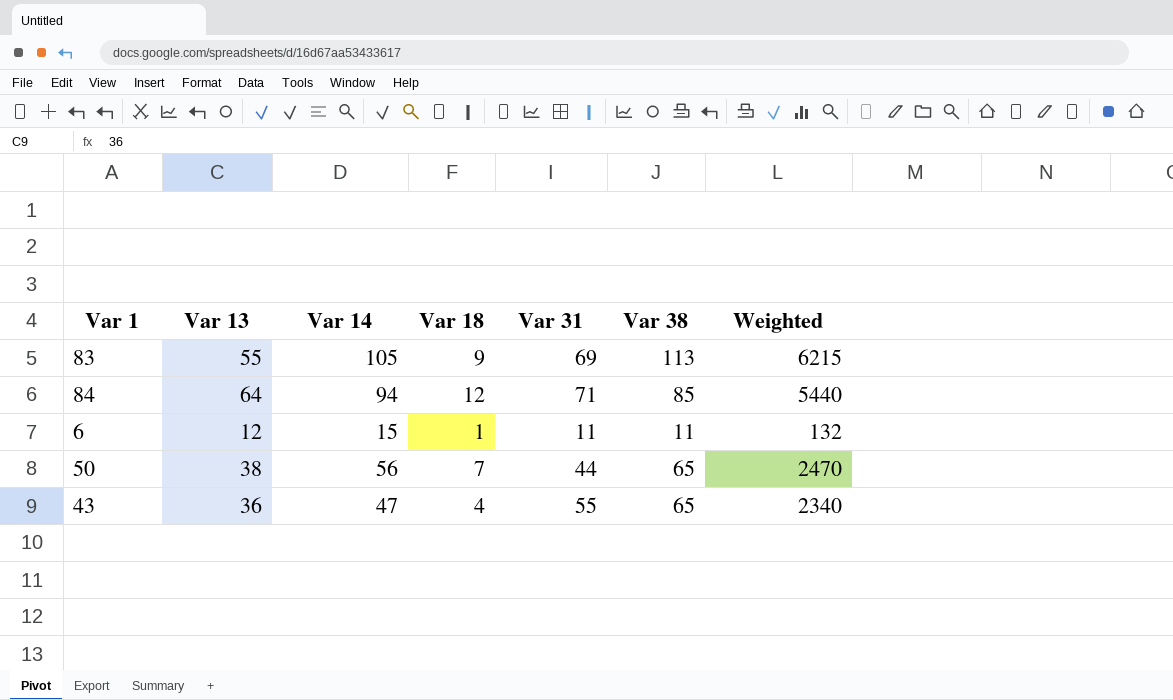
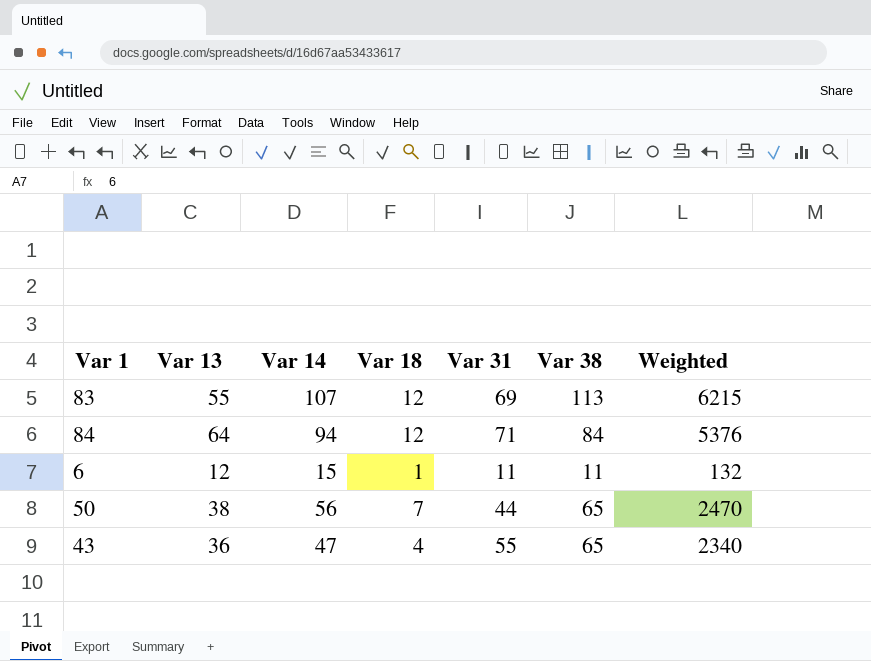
83 | Var 14: 105 -> 107
83 | Var 18: 9 -> 12
84 | Var 38: 85 -> 84
84 | Weighted: 5440 -> 5376

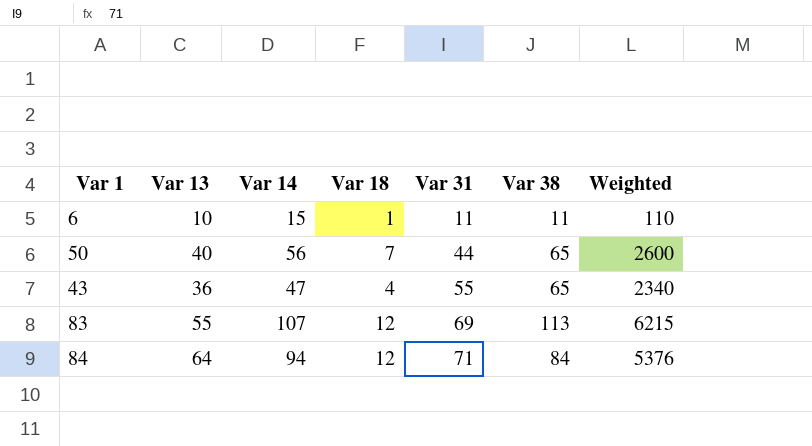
row order: none -> Var 31 ascending
6 | Var 13: 12 -> 10
6 | Weighted: 132 -> 110
50 | Var 13: 38 -> 40
50 | Weighted: 2470 -> 2600

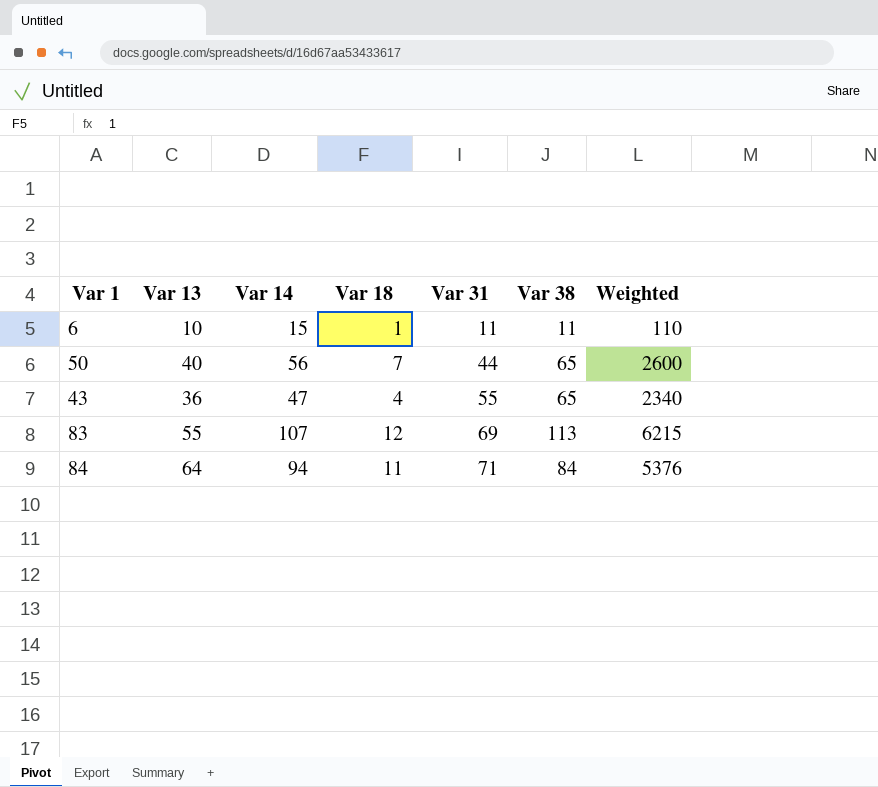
84 | Var 18: 12 -> 11

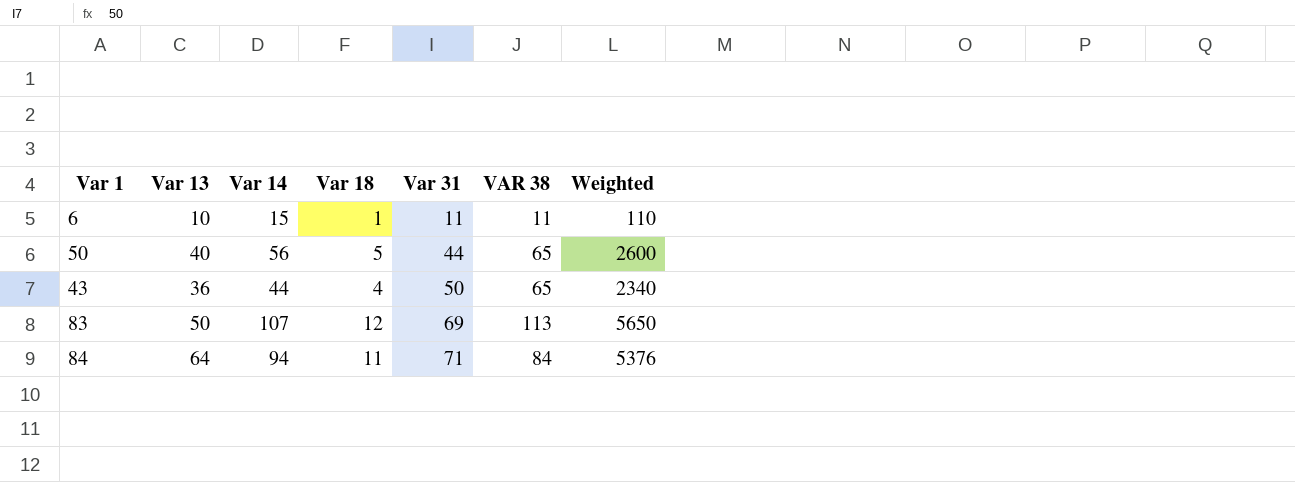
column name: Var 38 -> VAR 38
50 | Var 18: 7 -> 5
43 | Var 14: 47 -> 44
43 | Var 31: 55 -> 50
83 | Var 13: 55 -> 50
83 | Weighted: 6215 -> 5650

